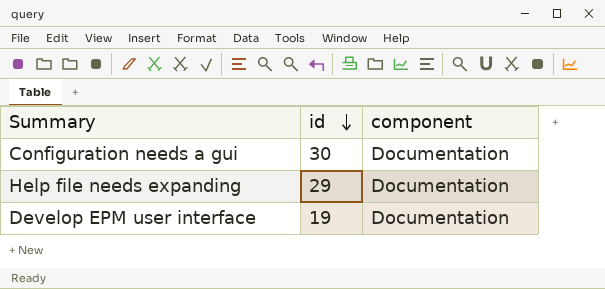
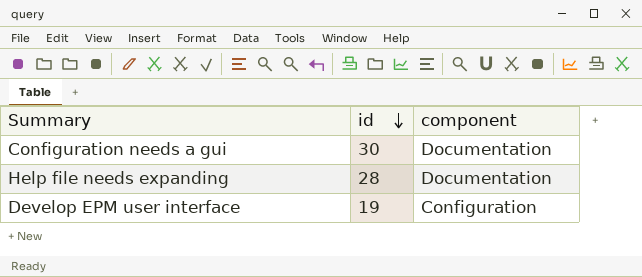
Help file needs expanding | id: 29 -> 28
Develop EPM user interface | component: Documentation -> Configuration

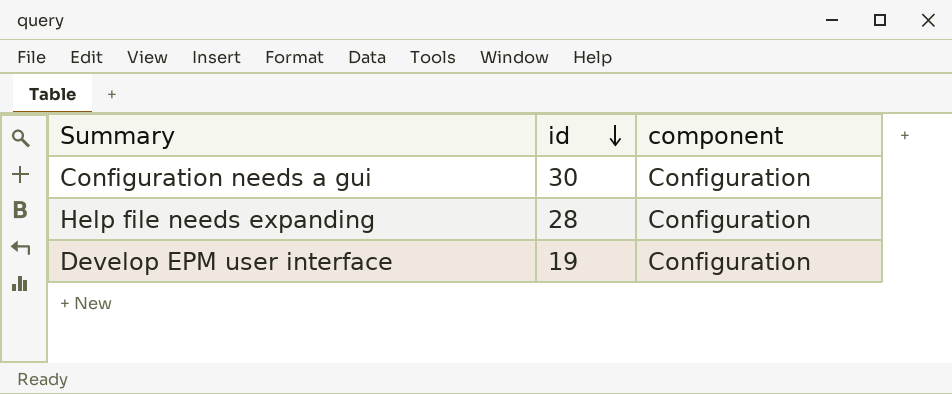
Configuration needs a gui | component: Documentation -> Configuration
Help file needs expanding | component: Documentation -> Configuration

